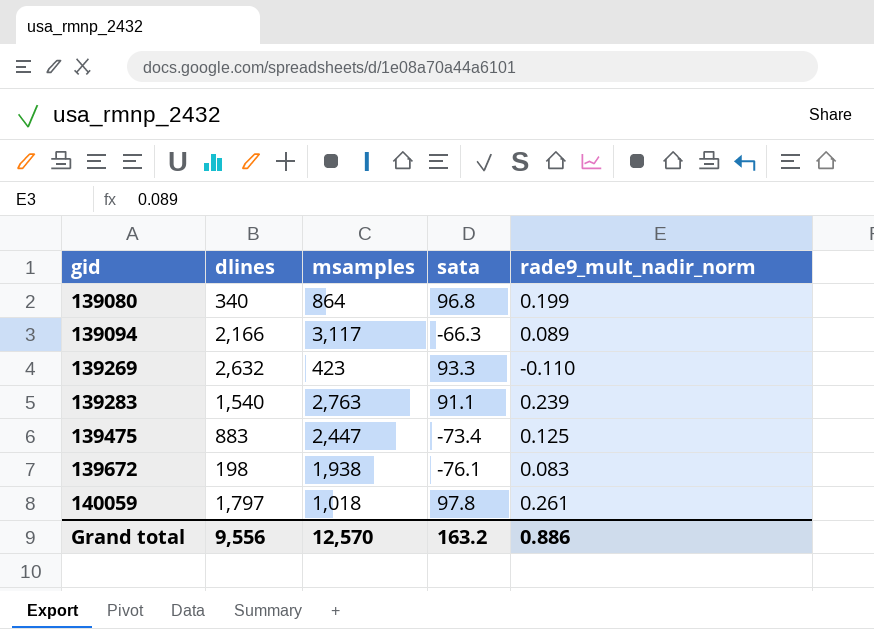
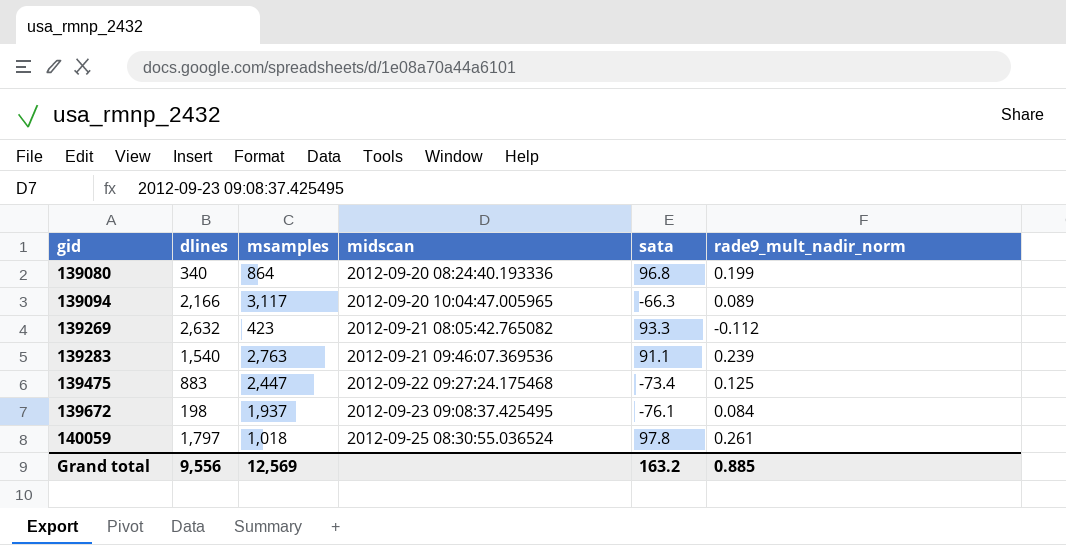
column midscan | position: none -> 4
139269 | rade9_mult_nadir_norm: -0.110 -> -0.112
139672 | msamples: 1,938 -> 1,937
139672 | rade9_mult_nadir_norm: 0.083 -> 0.084
Grand total | msamples: 12,570 -> 12,569
Grand total | rade9_mult_nadir_norm: 0.886 -> 0.885

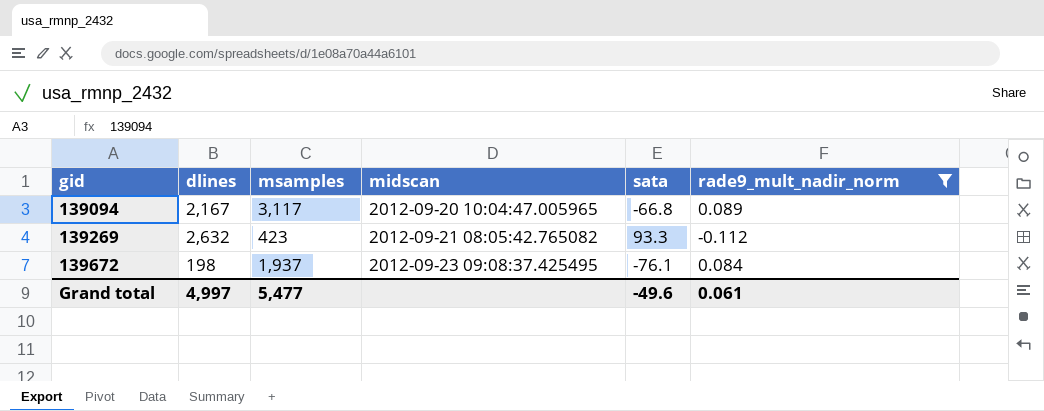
filter: none -> rade9_mult_nadir_norm <= 0.089
139094 | dlines: 2,166 -> 2,167
139094 | sata: -66.3 -> -66.8
Grand total | dlines: 9,556 -> 4,997
Grand total | msamples: 12,569 -> 5,477
Grand total | sata: 163.2 -> -49.6
Grand total | rade9_mult_nadir_norm: 0.885 -> 0.061

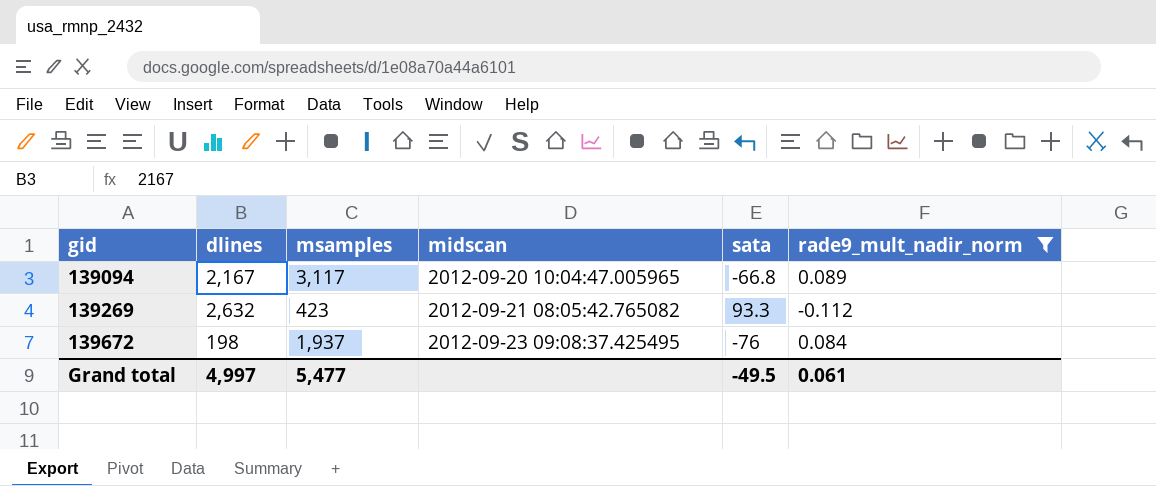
139672 | sata: -76.1 -> -76
Grand total | sata: -49.6 -> -49.5

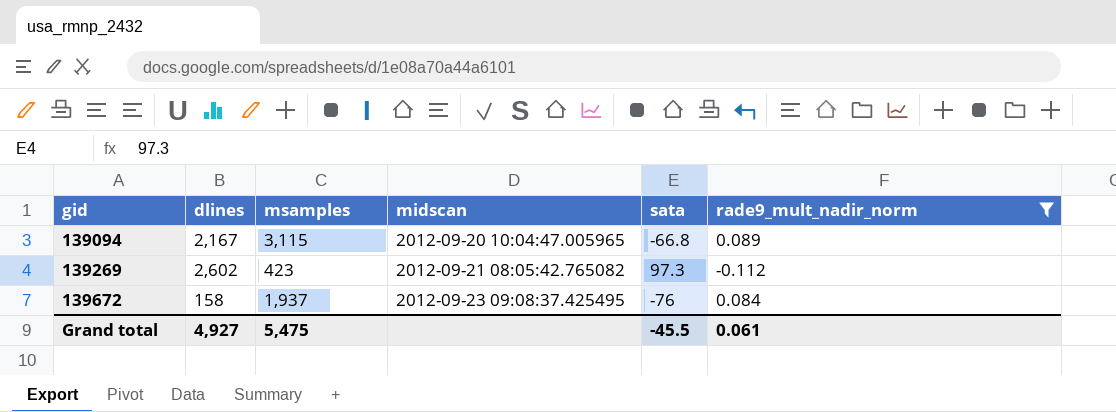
139094 | msamples: 3,117 -> 3,115
139269 | dlines: 2,632 -> 2,602
139269 | sata: 93.3 -> 97.3
139672 | dlines: 198 -> 158
Grand total | dlines: 4,997 -> 4,927
Grand total | msamples: 5,477 -> 5,475
Grand total | sata: -49.5 -> -45.5

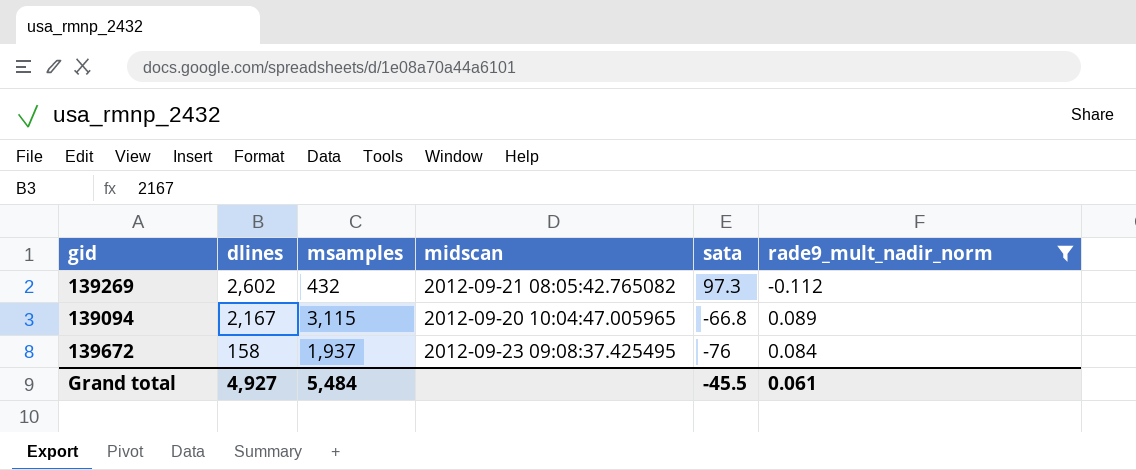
row order: gid ascending -> dlines descending
139269 | msamples: 423 -> 432
Grand total | msamples: 5,475 -> 5,484

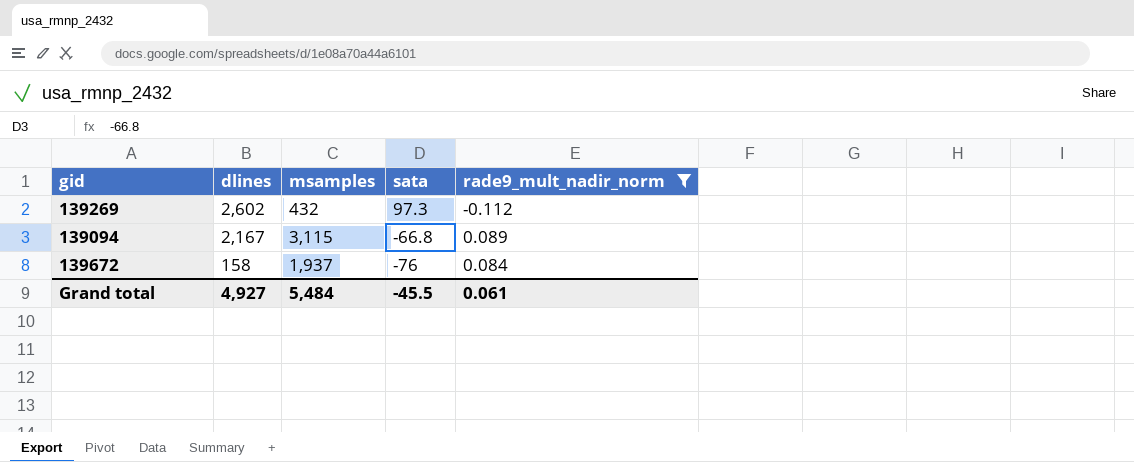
column midscan | position: 4 -> none

